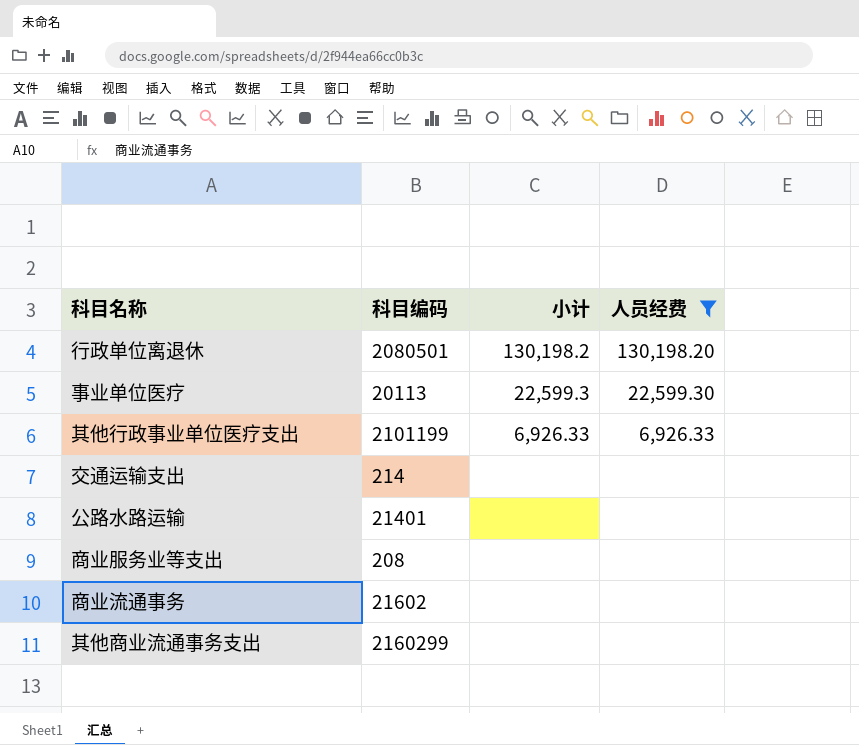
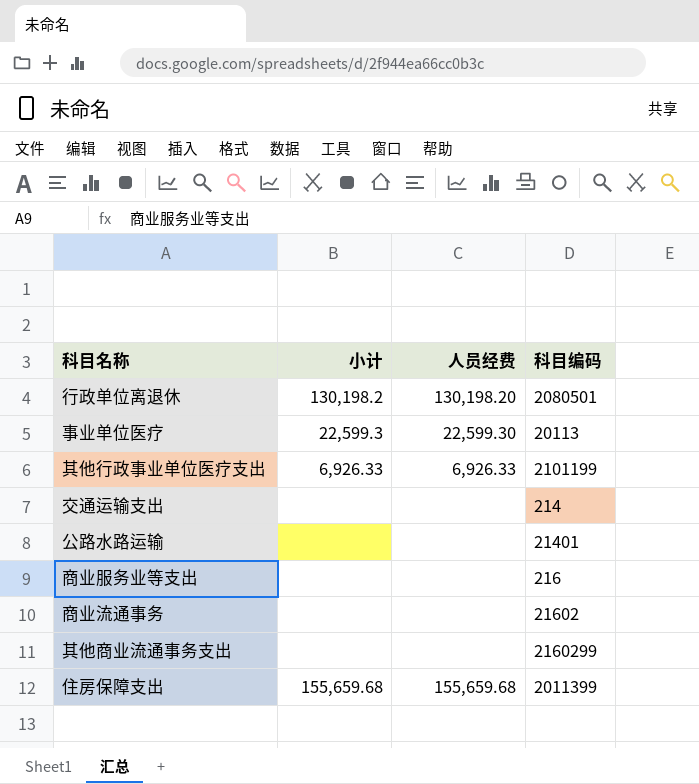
filter: 人员经费 != 155,659.68 -> none
column 科目编码 | position: 2 -> 4
商业服务业等支出 | 科目编码: 208 -> 216

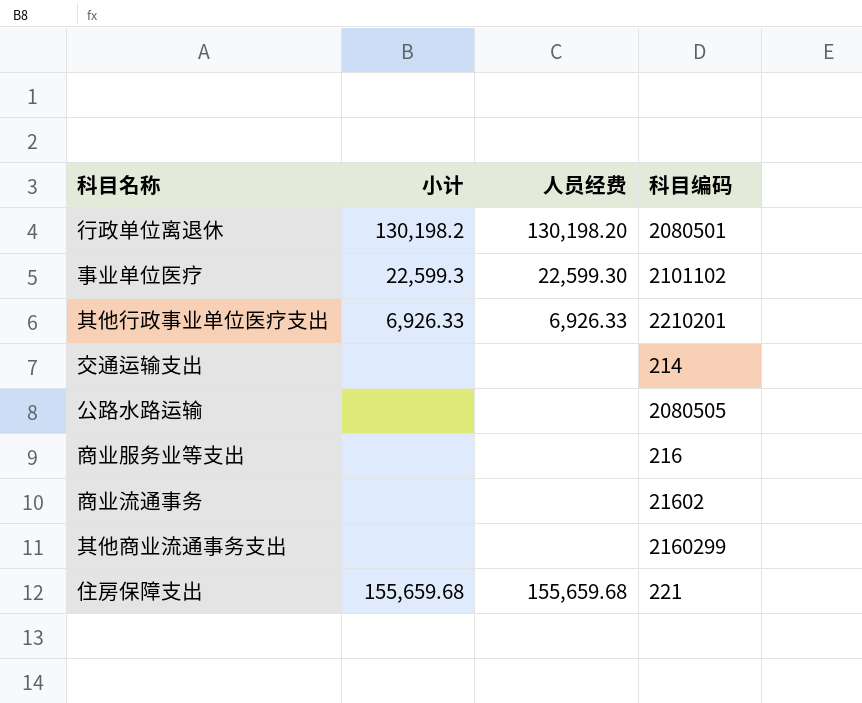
事业单位医疗 | 科目编码: 20113 -> 2101102
其他行政事业单位医疗支出 | 科目编码: 2101199 -> 2210201
公路水路运输 | 科目编码: 21401 -> 2080505
住房保障支出 | 科目编码: 2011399 -> 221

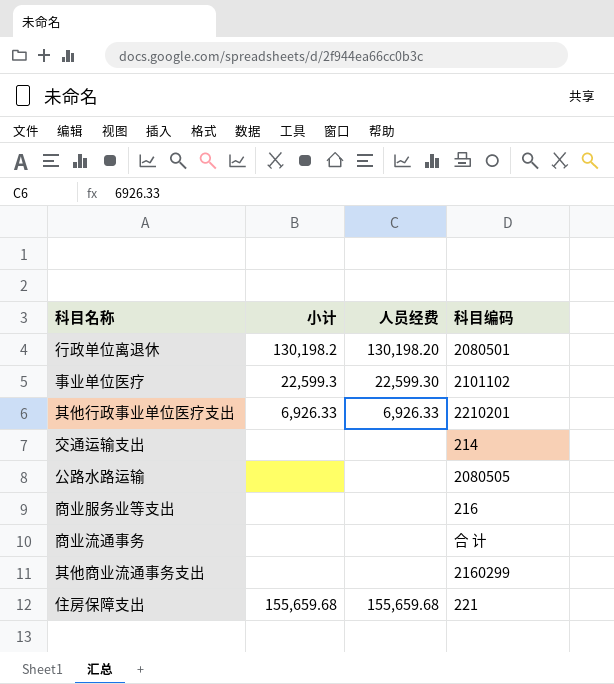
商业流通事务 | 科目编码: 21602 -> 合 计

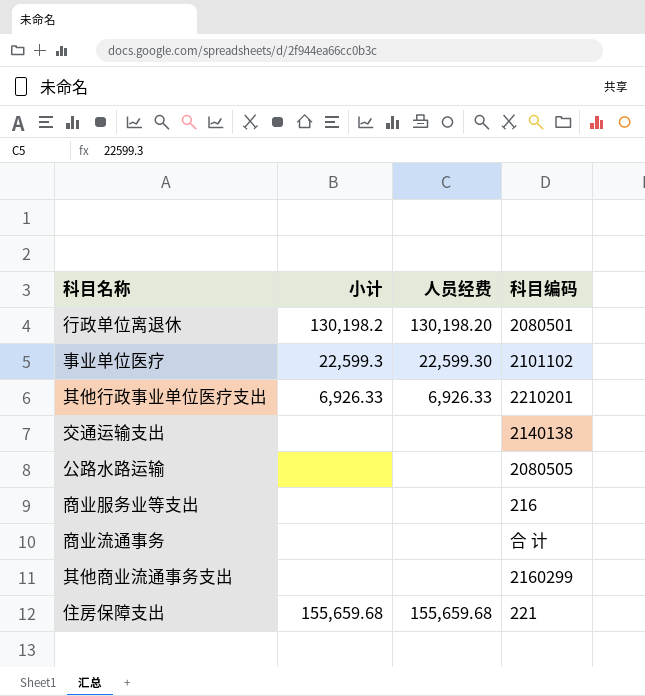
交通运输支出 | 科目编码: 214 -> 2140138

